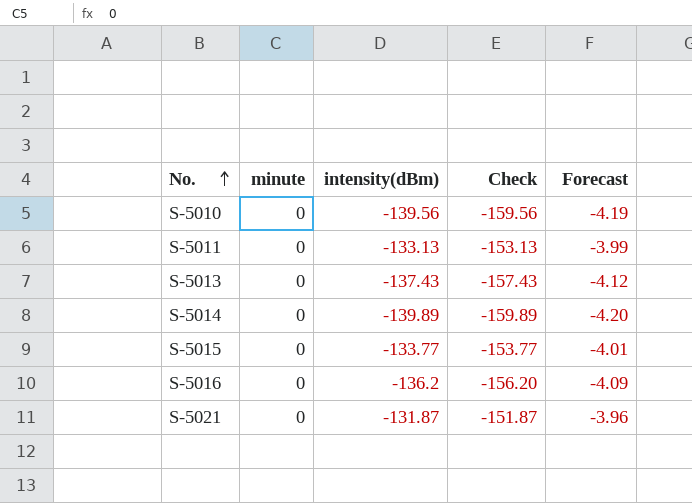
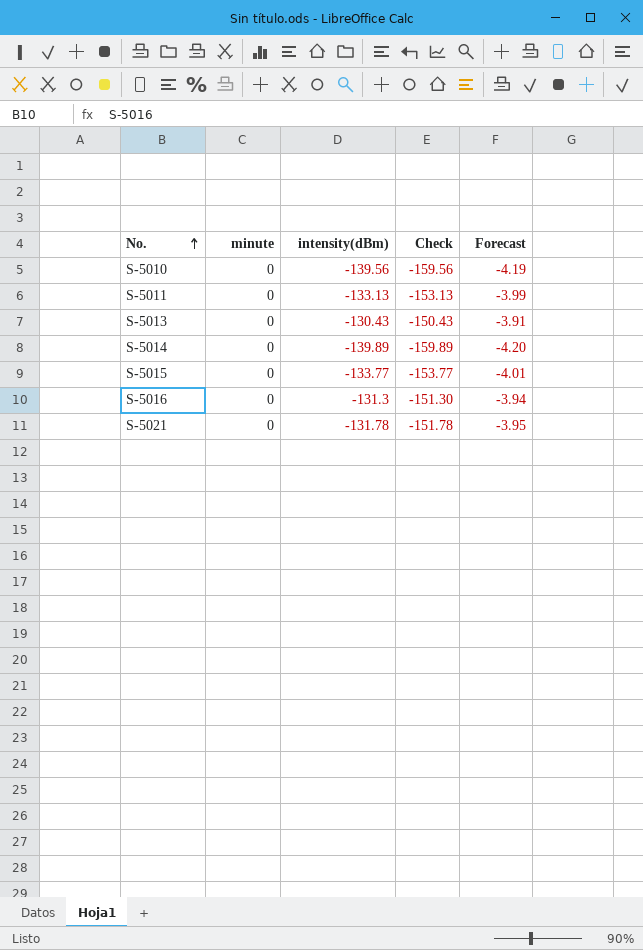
S-5013 | intensity(dBm): -137.43 -> -130.43
S-5013 | Check: -157.43 -> -150.43
S-5013 | Forecast: -4.12 -> -3.91
S-5016 | intensity(dBm): -136.2 -> -131.3
S-5016 | Check: -156.20 -> -151.30
S-5016 | Forecast: -4.09 -> -3.94
S-5021 | intensity(dBm): -131.87 -> -131.78
S-5021 | Check: -151.87 -> -151.78
S-5021 | Forecast: -3.96 -> -3.95

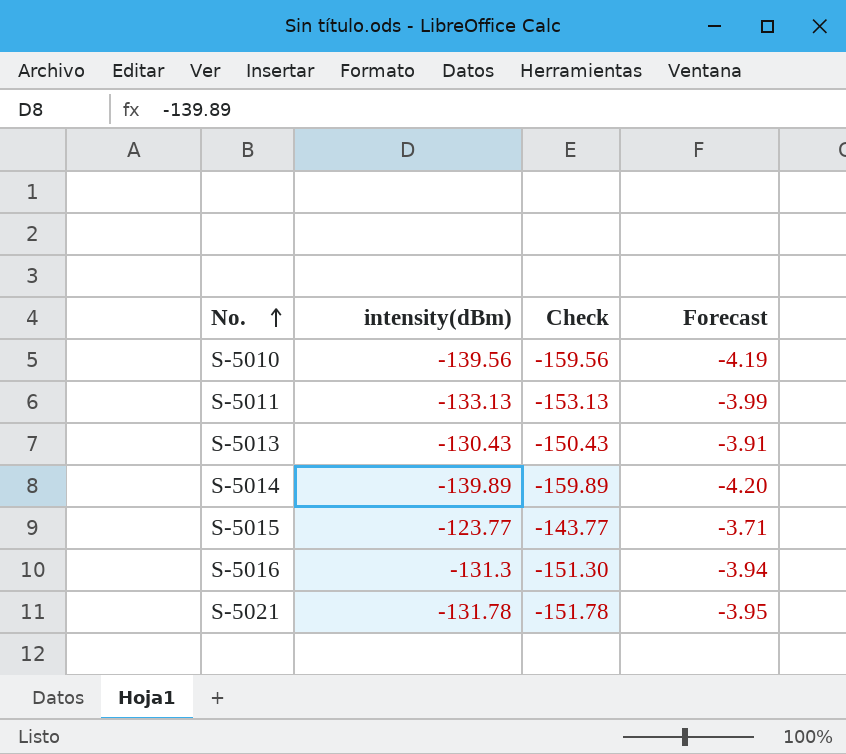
column minute | position: 2 -> none
S-5015 | intensity(dBm): -133.77 -> -123.77
S-5015 | Check: -153.77 -> -143.77
S-5015 | Forecast: -4.01 -> -3.71

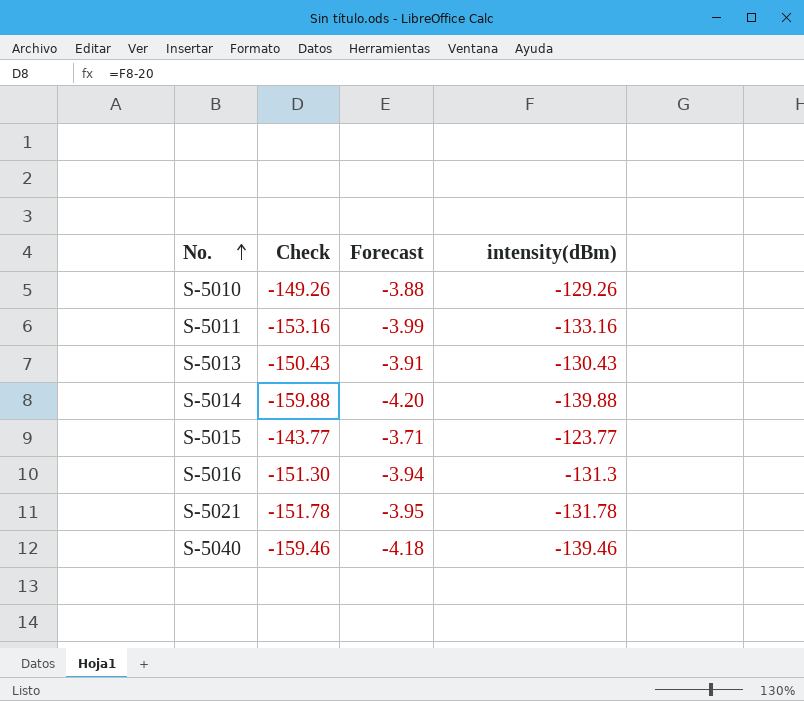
column intensity(dBm) | position: 2 -> 4
S-5010 | Check: -159.56 -> -149.26
S-5010 | Forecast: -4.19 -> -3.88
S-5010 | intensity(dBm): -139.56 -> -129.26
S-5011 | Check: -153.13 -> -153.16
S-5011 | intensity(dBm): -133.13 -> -133.16
S-5014 | Check: -159.89 -> -159.88
S-5014 | intensity(dBm): -139.89 -> -139.88
row S-5040: none -> -159.46 | -4.18 | -139.46

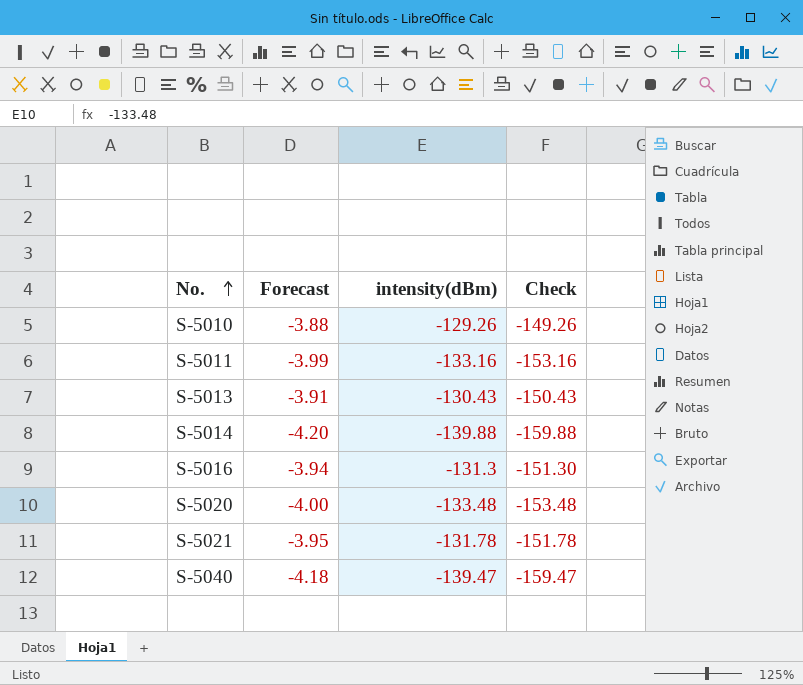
column Check | position: 2 -> 4
row S-5015: -143.77 | -3.71 | -123.77 -> none
row S-5020: none -> -4.00 | -133.48 | -153.48
S-5040 | intensity(dBm): -139.46 -> -139.47
S-5040 | Check: -159.46 -> -159.47

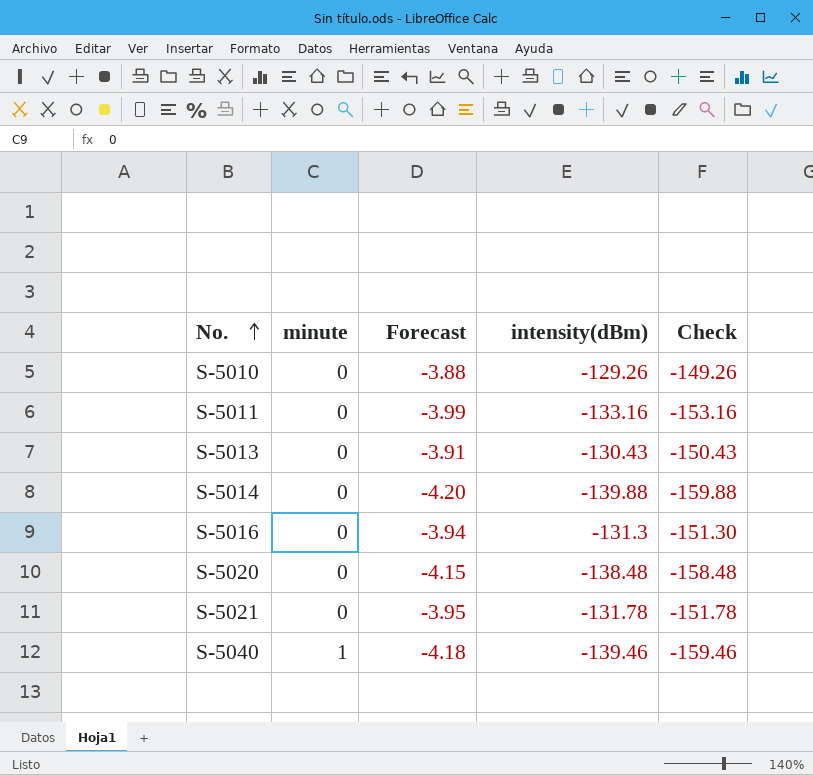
column minute | position: none -> 2
S-5020 | Forecast: -4.00 -> -4.15
S-5020 | intensity(dBm): -133.48 -> -138.48
S-5020 | Check: -153.48 -> -158.48
S-5040 | intensity(dBm): -139.47 -> -139.46
S-5040 | Check: -159.47 -> -159.46

